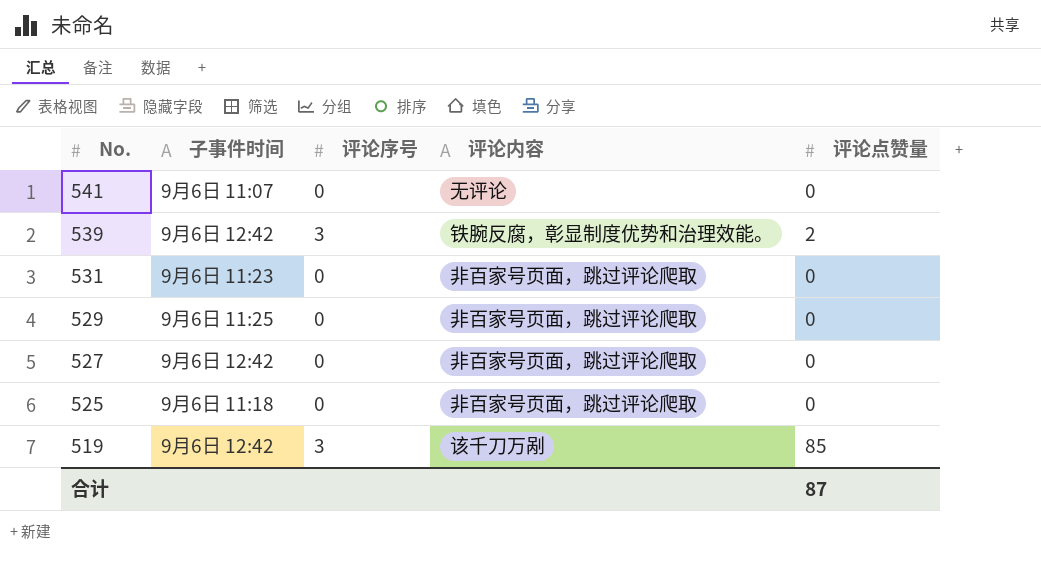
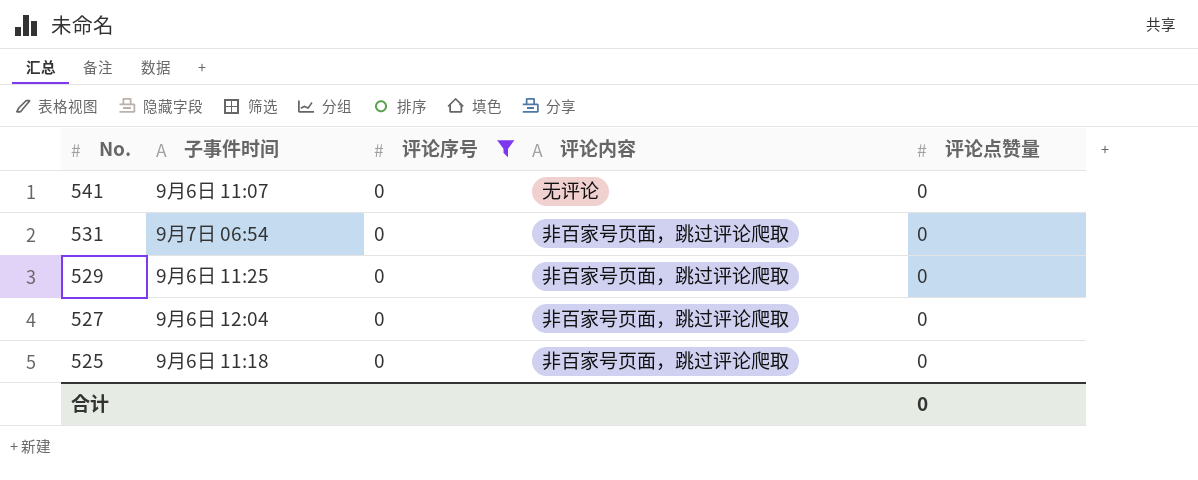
filter: none -> 评论序号 = 0
531 | 子事件时间: 9月6日 11:23 -> 9月7日 06:54
527 | 子事件时间: 9月6日 12:42 -> 9月6日 12:04
合计 | 评论点赞量: 87 -> 0

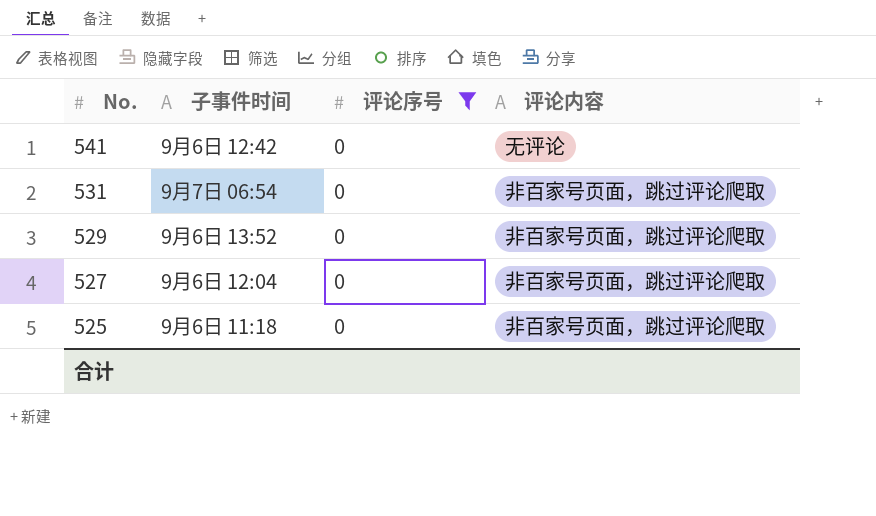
column 评论点赞量 | position: 5 -> none
541 | 子事件时间: 9月6日 11:07 -> 9月6日 12:42
529 | 子事件时间: 9月6日 11:25 -> 9月6日 13:52

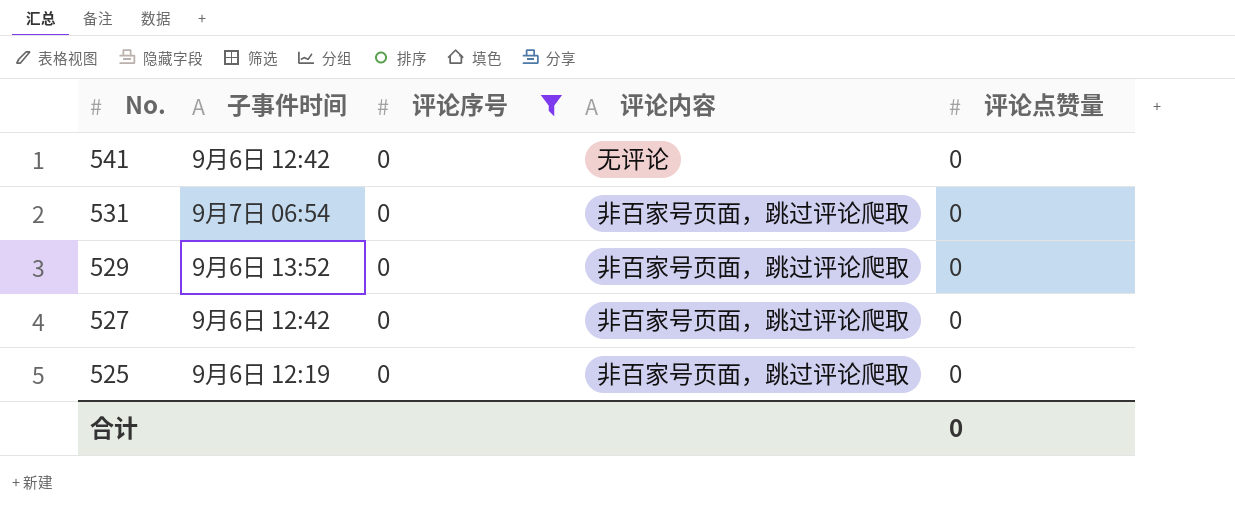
column 评论点赞量 | position: none -> 5
527 | 子事件时间: 9月6日 12:04 -> 9月6日 12:42
525 | 子事件时间: 9月6日 11:18 -> 9月6日 12:19

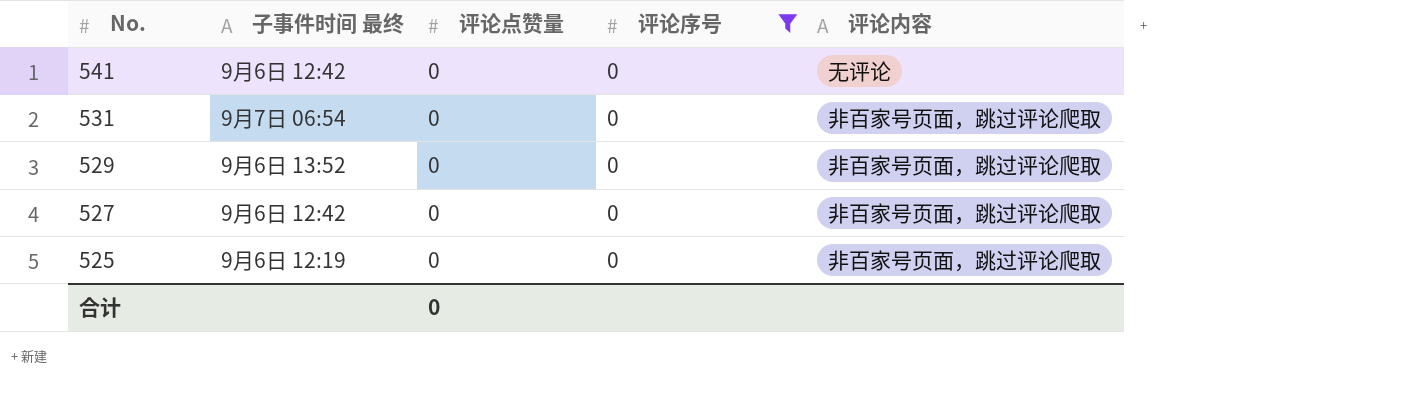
column name: 子事件时间 -> 子事件时间 最终
column 评论点赞量 | position: 5 -> 3

